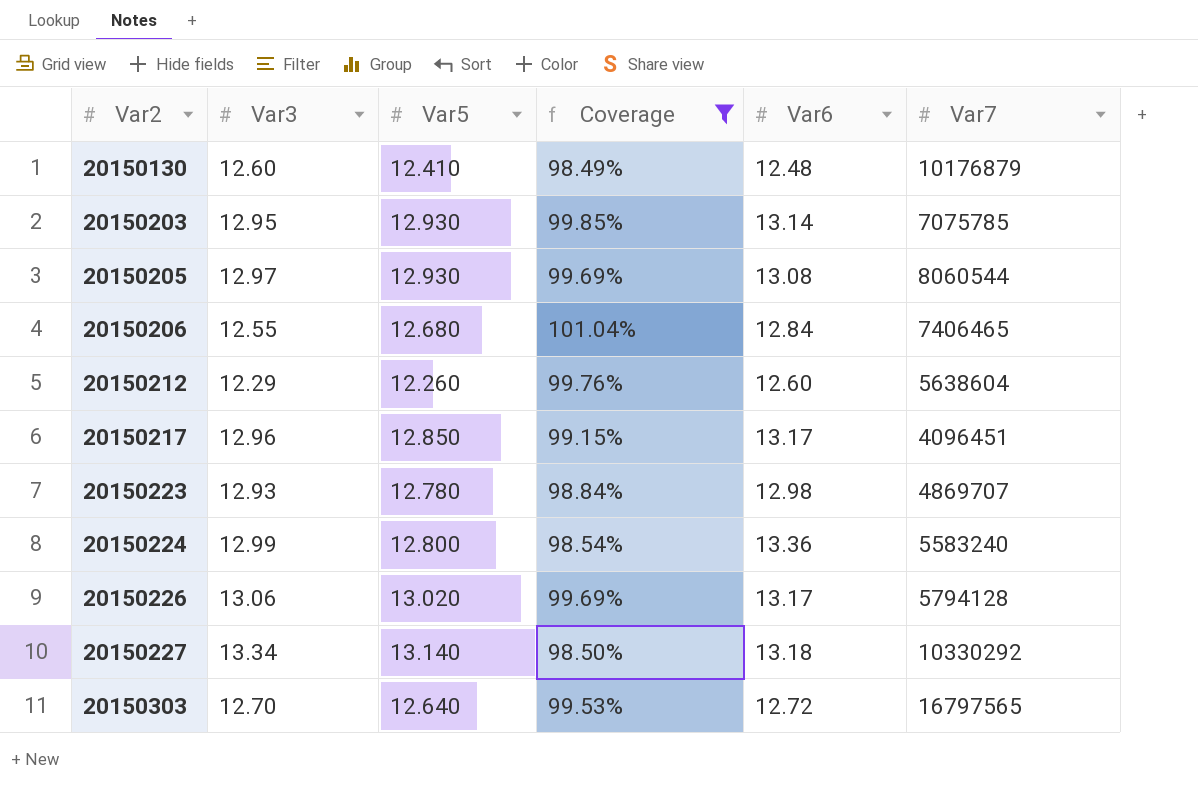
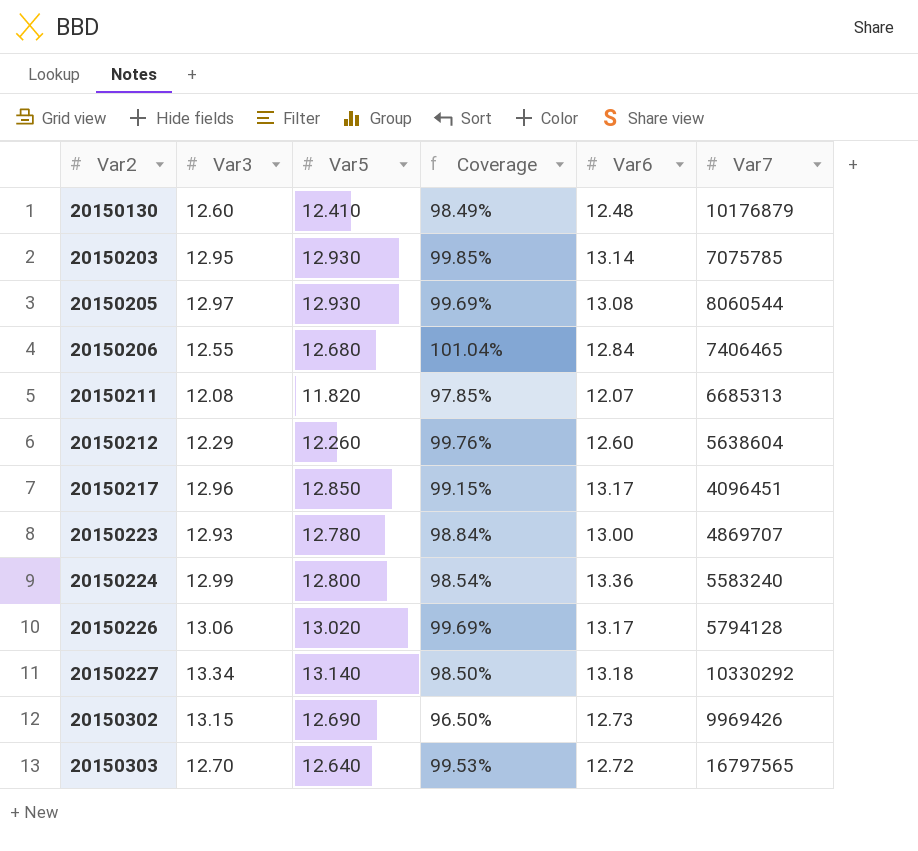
filter: Coverage >= 98.49% -> none
20150223 | Var6: 12.98 -> 13.00

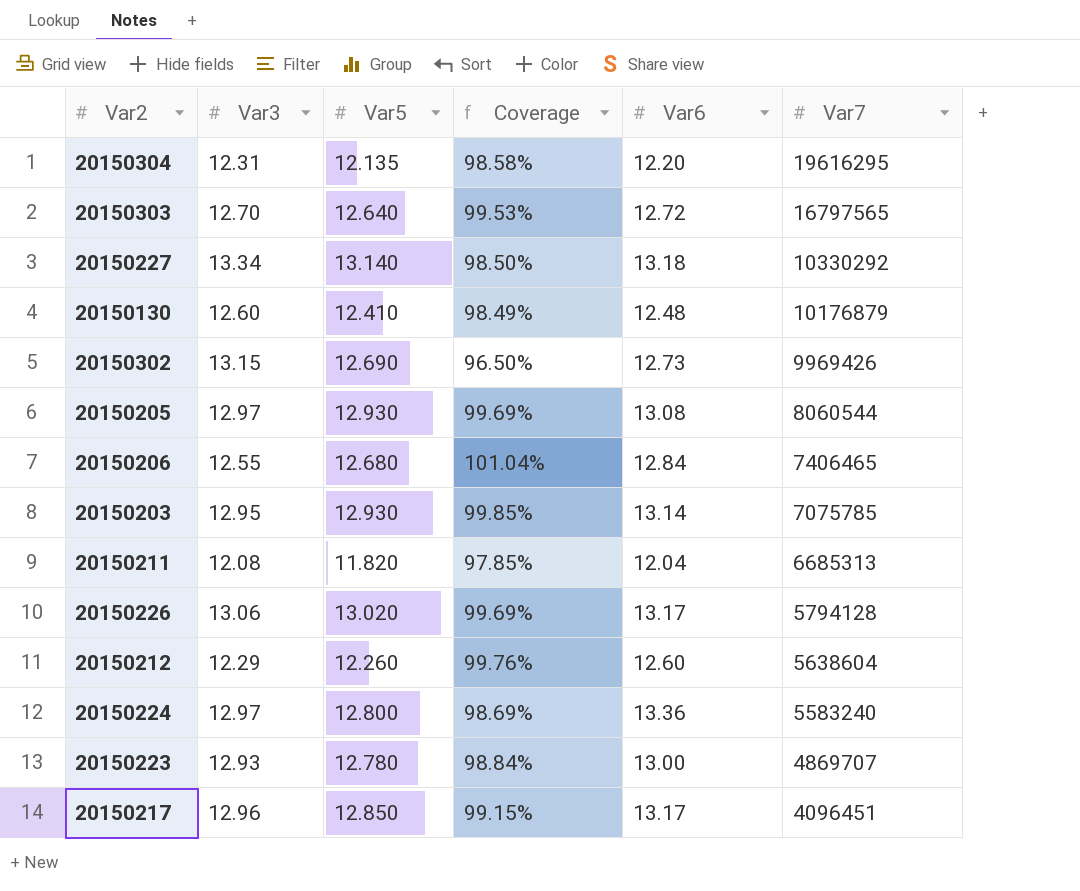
row order: Var2 ascending -> Var7 descending
row 20150304: none -> 12.31 | 12.135 | 98.58% | 12.20 | 19616295
20150211 | Var6: 12.07 -> 12.04
20150224 | Var3: 12.99 -> 12.97
20150224 | Coverage: 98.54% -> 98.69%

